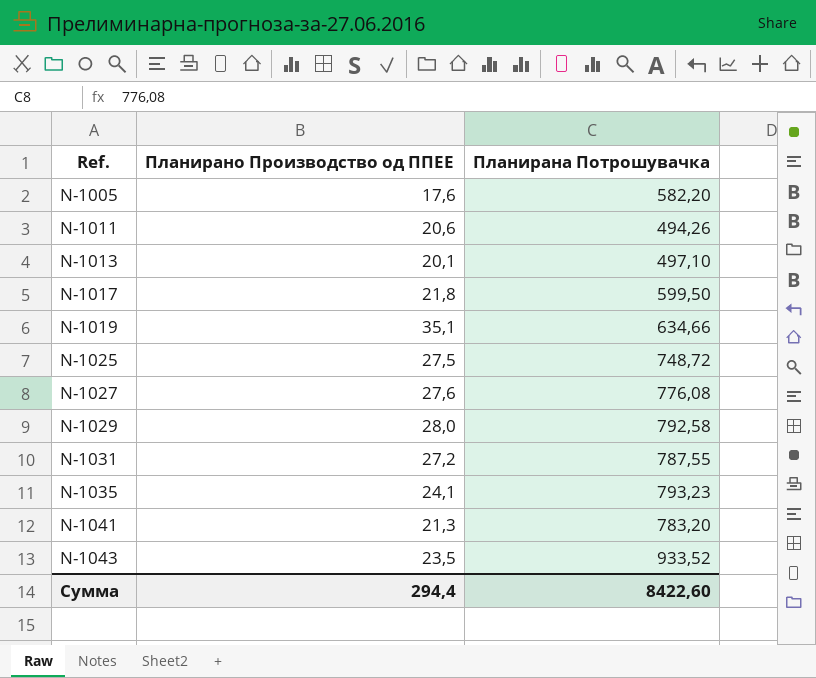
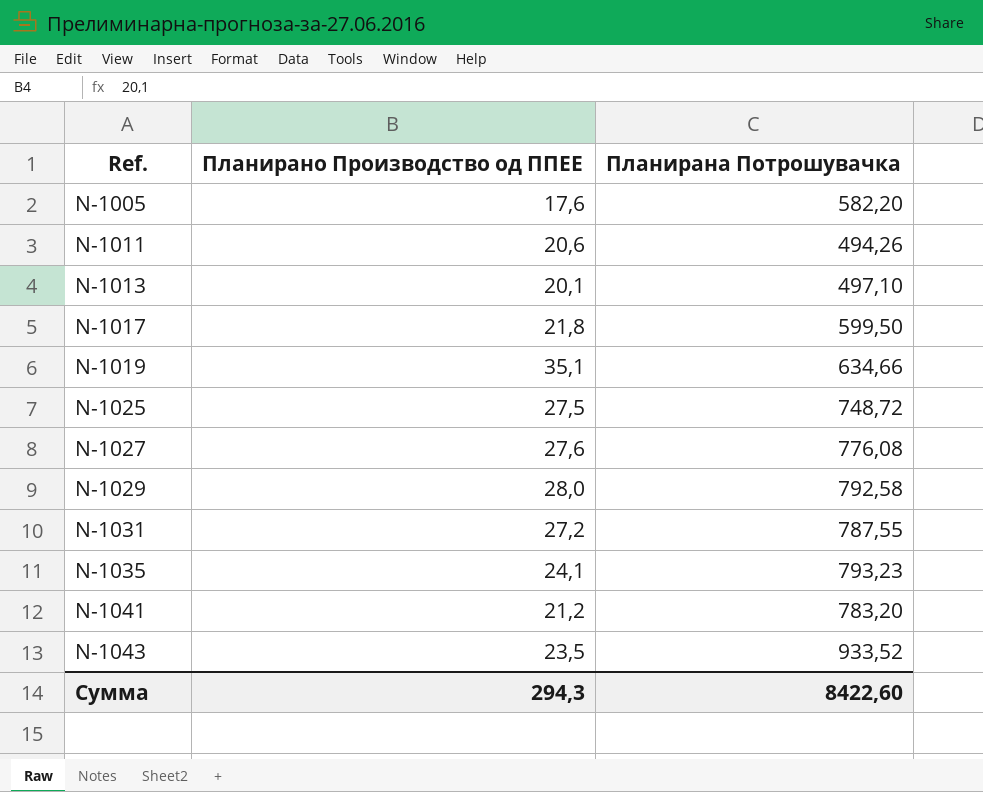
N-1041 | Планирано Производство од ППЕЕ: 21,3 -> 21,2
Сумма | Планирано Производство од ППЕЕ: 294,4 -> 294,3

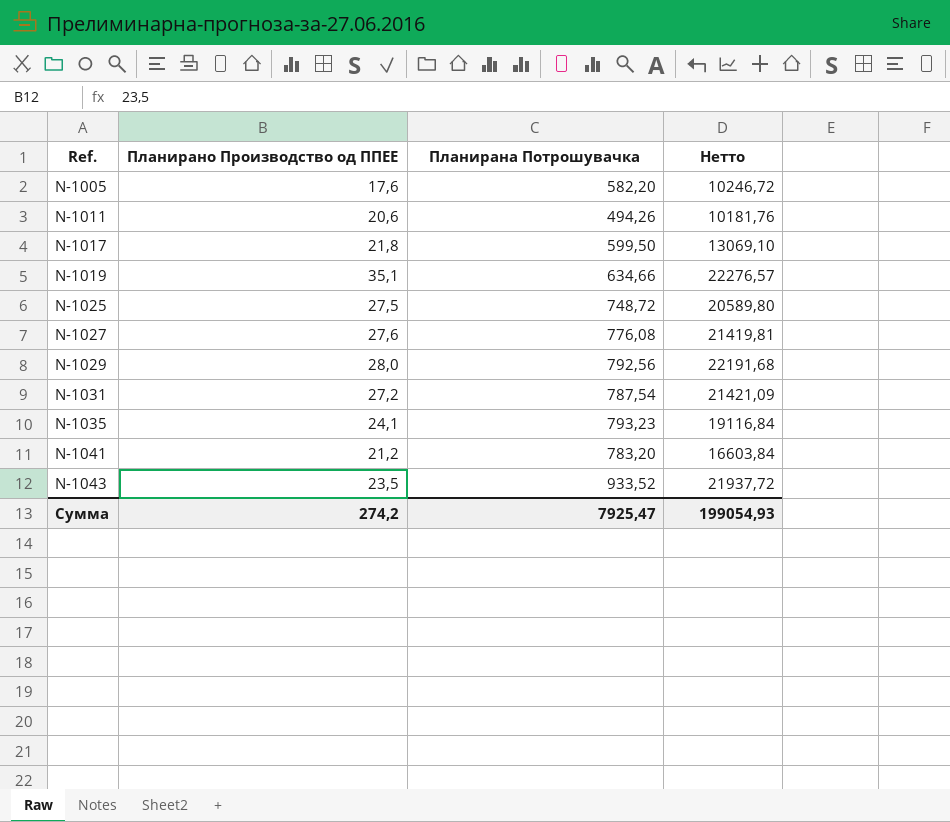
column Нетто | formula: none -> [Планирано Производство од ППЕЕ] * [Планирана Потрошувачка]
row N-1013: 20,1 | 497,10 -> none
N-1029 | Планирана Потрошувачка: 792,58 -> 792,56
N-1031 | Планирана Потрошувачка: 787,55 -> 787,54
Сумма | Планирано Производство од ППЕЕ: 294,3 -> 274,2
Сумма | Планирана Потрошувачка: 8422,60 -> 7925,47

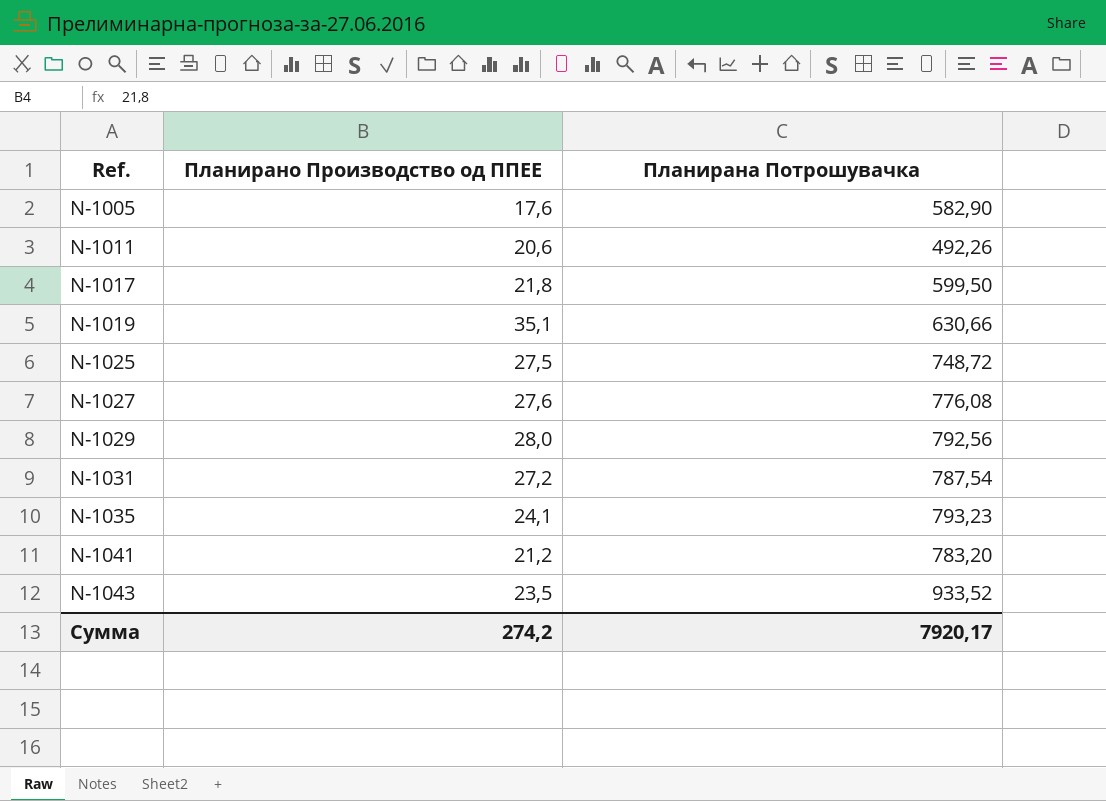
column Нетто | formula: [Планирано Производство од ППЕЕ] * [Планирана Потрошувачка] -> none
N-1005 | Планирана Потрошувачка: 582,20 -> 582,90
N-1011 | Планирана Потрошувачка: 494,26 -> 492,26
N-1019 | Планирана Потрошувачка: 634,66 -> 630,66
Сумма | Планирана Потрошувачка: 7925,47 -> 7920,17

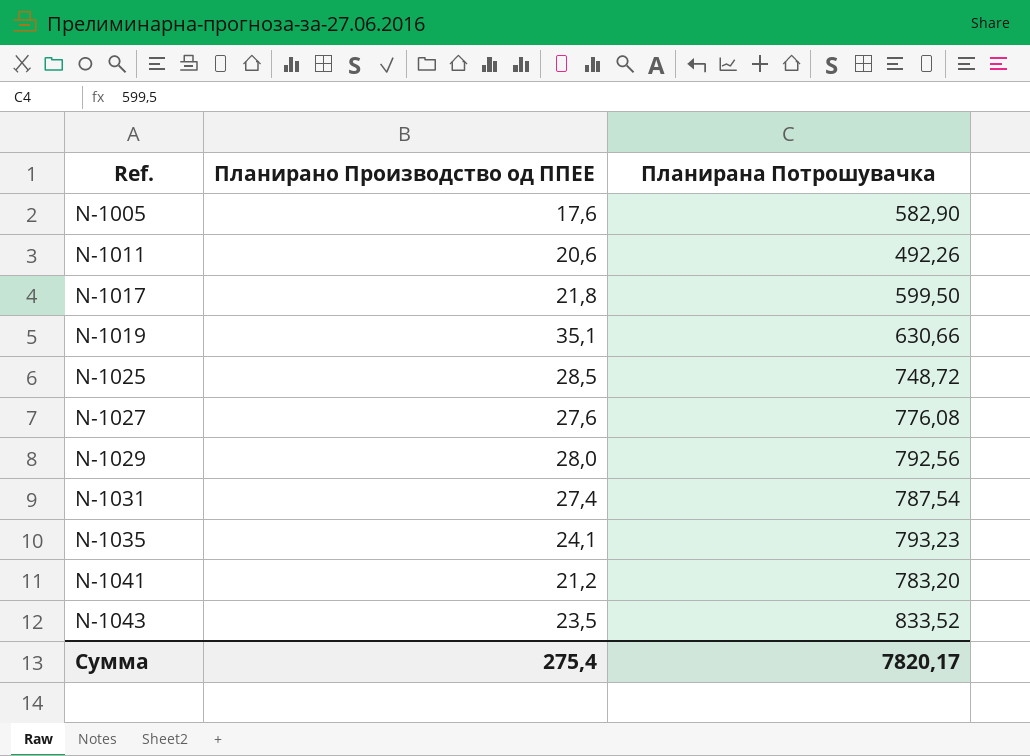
N-1025 | Планирано Производство од ППЕЕ: 27,5 -> 28,5
N-1031 | Планирано Производство од ППЕЕ: 27,2 -> 27,4
N-1043 | Планирана Потрошувачка: 933,52 -> 833,52
Сумма | Планирано Производство од ППЕЕ: 274,2 -> 275,4
Сумма | Планирана Потрошувачка: 7920,17 -> 7820,17

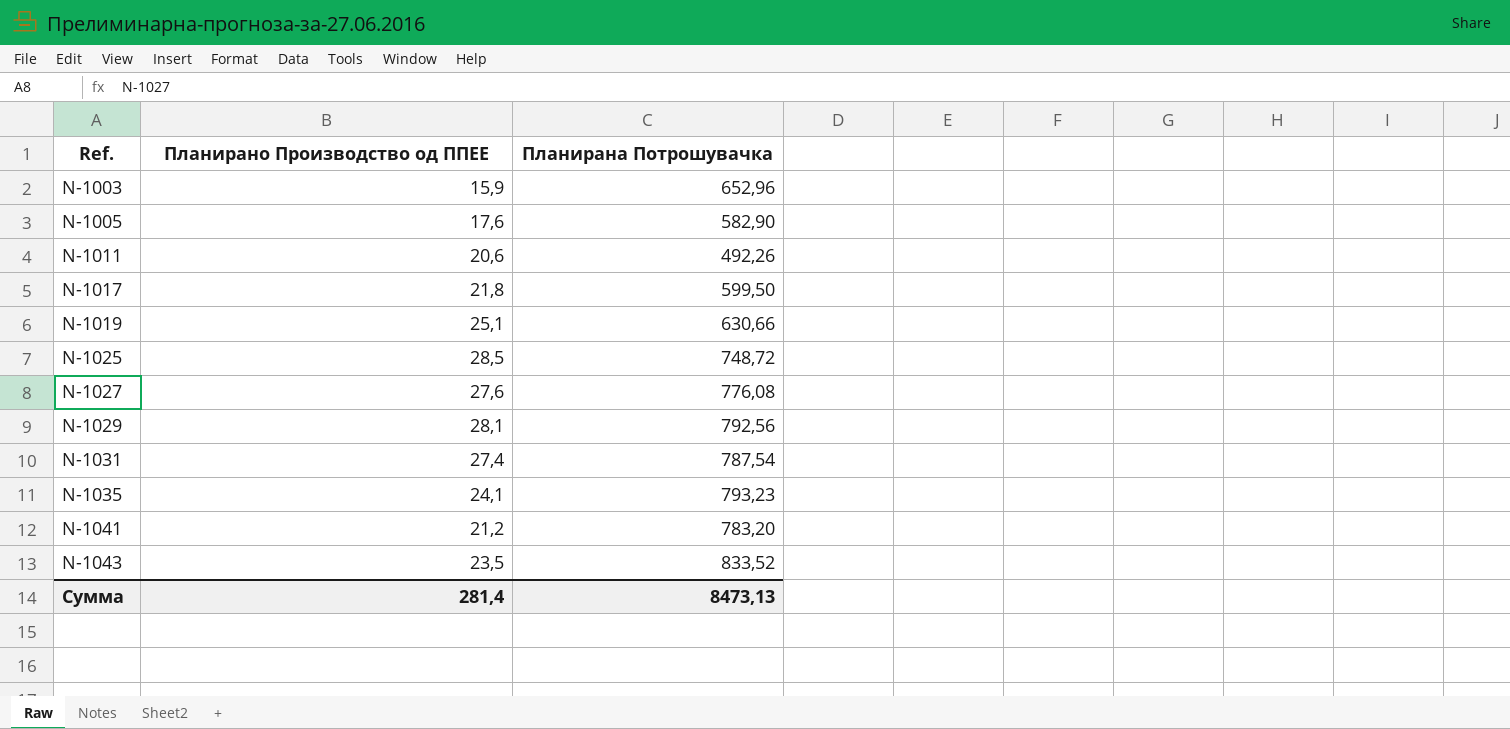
row N-1003: none -> 15,9 | 652,96
N-1019 | Планирано Производство од ППЕЕ: 35,1 -> 25,1
N-1029 | Планирано Производство од ППЕЕ: 28,0 -> 28,1
Сумма | Планирано Производство од ППЕЕ: 275,4 -> 281,4
Сумма | Планирана Потрошувачка: 7820,17 -> 8473,13

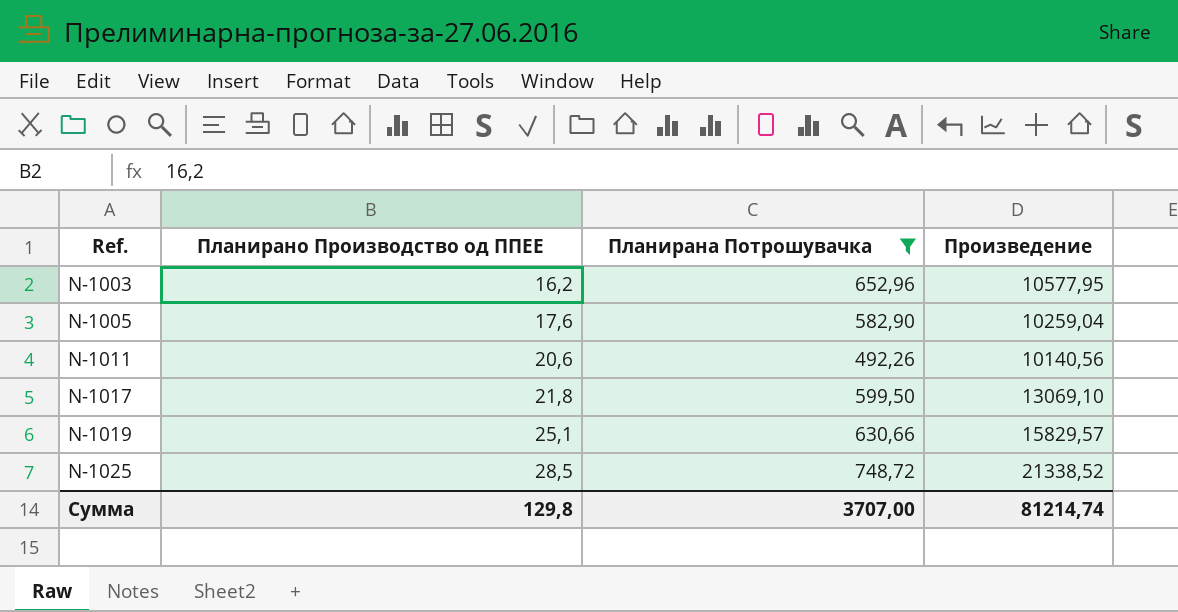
filter: none -> Планирана Потрошувачка <= 748,72
column Произведение | formula: none -> [Планирано Производство од ППЕЕ] * [Планирана Потрошувачка]
N-1003 | Планирано Производство од ППЕЕ: 15,9 -> 16,2
Сумма | Планирано Производство од ППЕЕ: 281,4 -> 129,8
Сумма | Планирана Потрошувачка: 8473,13 -> 3707,00

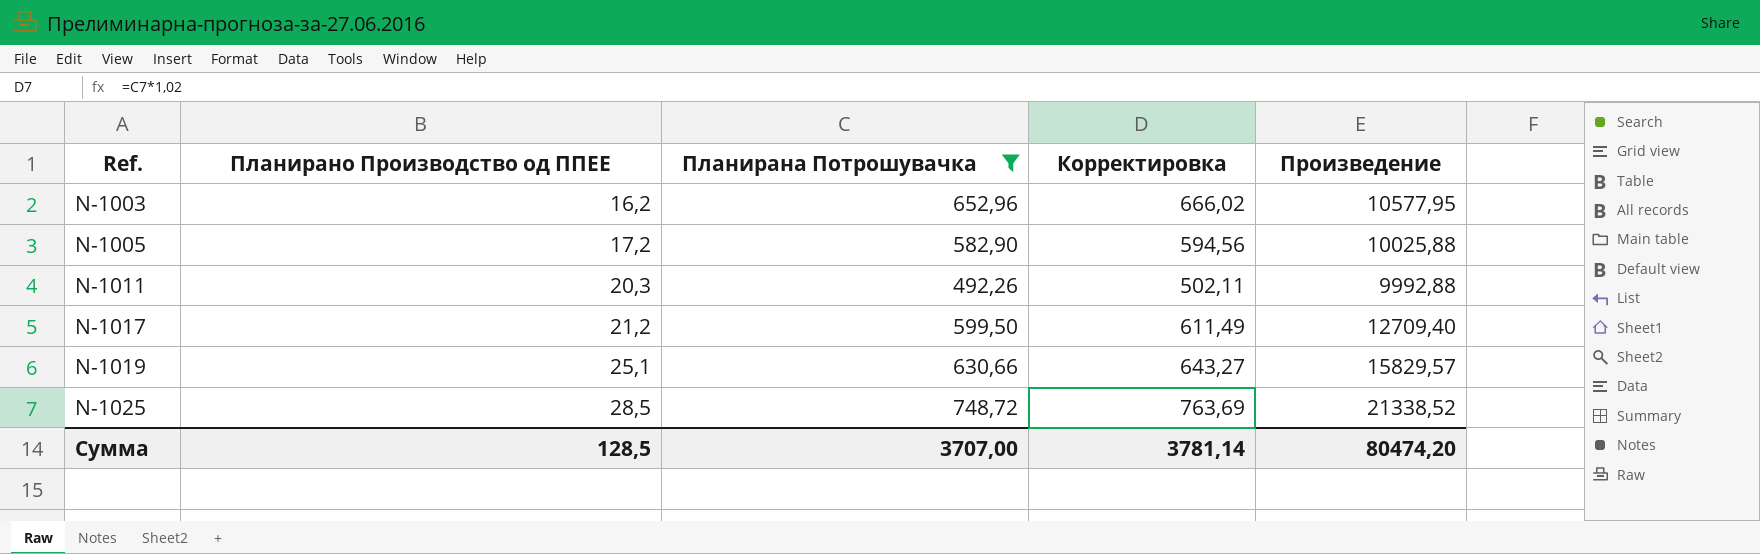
column Корректировка | formula: none -> [Планирана Потрошувачка] * 1,02
N-1005 | Планирано Производство од ППЕЕ: 17,6 -> 17,2
N-1005 | Произведение: 10259,04 -> 10025,88
N-1011 | Планирано Производство од ППЕЕ: 20,6 -> 20,3
N-1011 | Произведение: 10140,56 -> 9992,88
N-1017 | Планирано Производство од ППЕЕ: 21,8 -> 21,2
N-1017 | Произведение: 13069,10 -> 12709,40
Сумма | Планирано Производство од ППЕЕ: 129,8 -> 128,5
Сумма | Произведение: 81214,74 -> 80474,20

